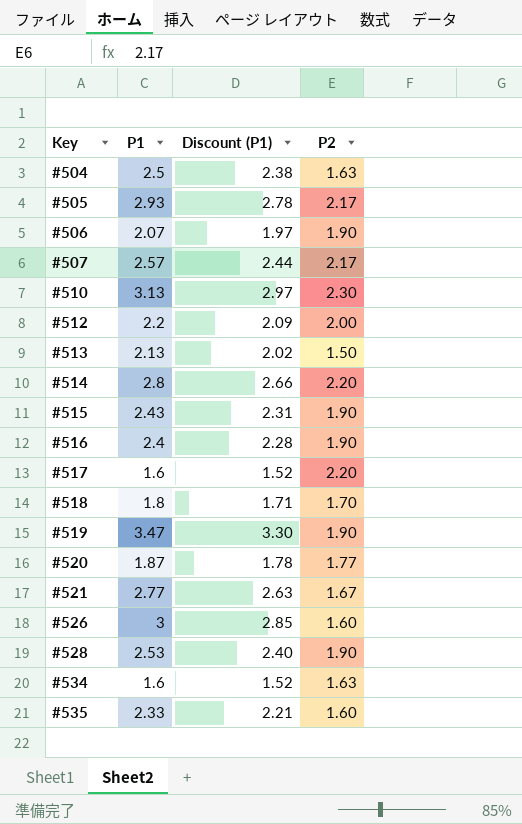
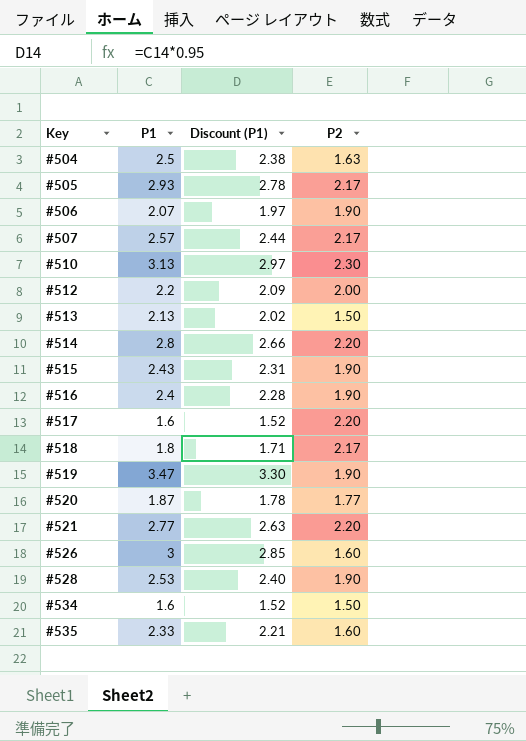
#518 | P2: 1.70 -> 2.17
#521 | P2: 1.67 -> 2.20
#534 | P2: 1.63 -> 1.50

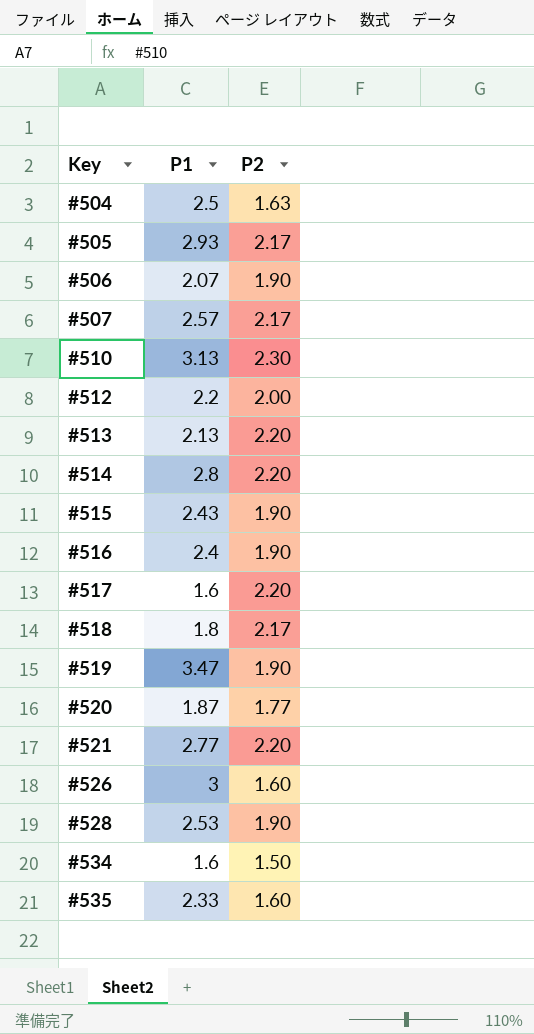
column Discount (P1) | formula: [P1] * 0.95 -> none
#513 | P2: 1.50 -> 2.20

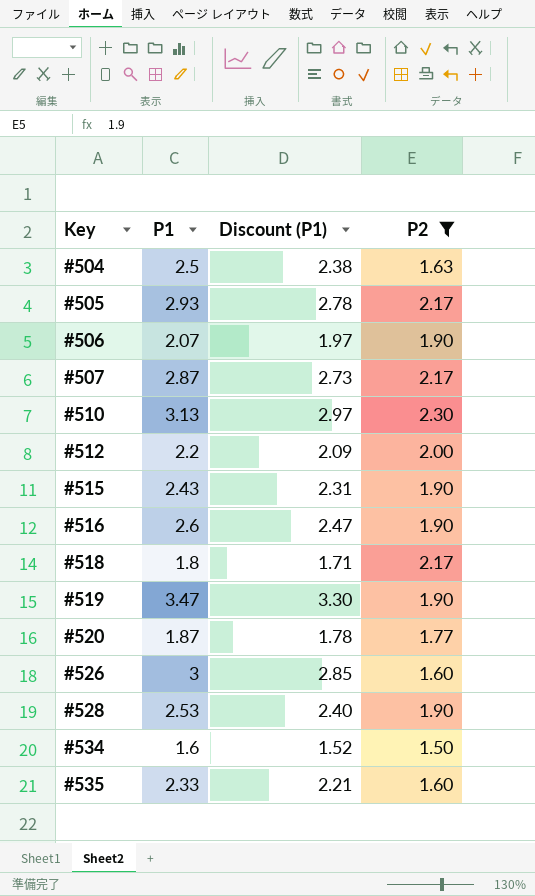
filter: none -> P2 != 2.20
column Discount (P1) | formula: none -> [P1] * 0.95
#507 | P1: 2.57 -> 2.87
#516 | P1: 2.4 -> 2.6

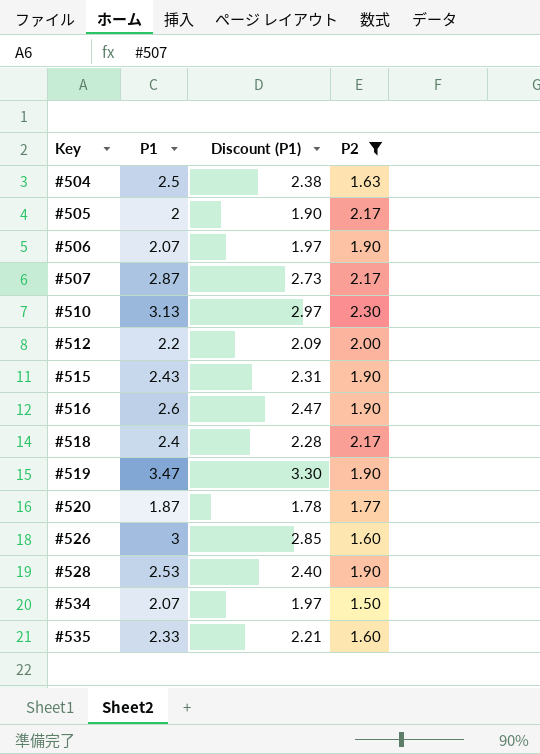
#505 | P1: 2.93 -> 2
#505 | Discount (P1): 2.78 -> 1.90
#518 | P1: 1.8 -> 2.4
#518 | Discount (P1): 1.71 -> 2.28
#534 | P1: 1.6 -> 2.07
#534 | Discount (P1): 1.52 -> 1.97

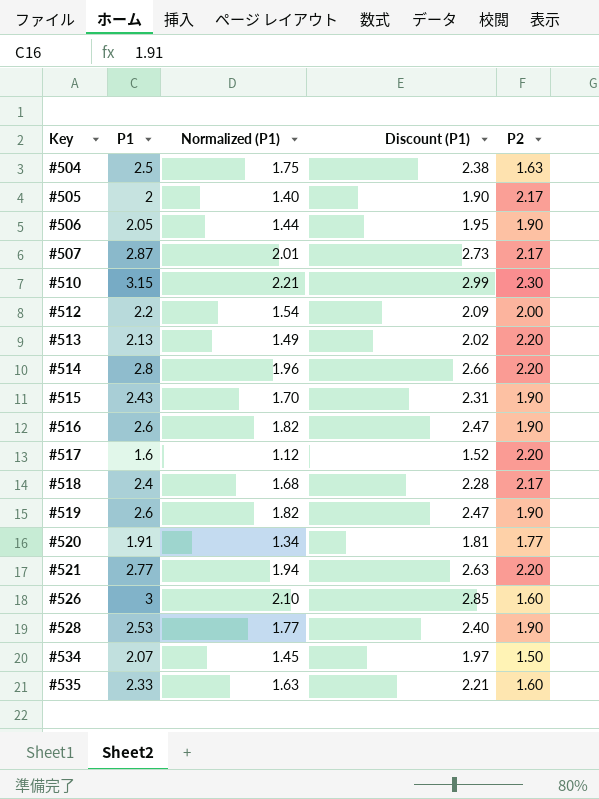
filter: P2 != 2.20 -> none
column Normalized (P1) | formula: none -> [P1] * 0.7
#506 | P1: 2.07 -> 2.05
#506 | Discount (P1): 1.97 -> 1.95
#510 | P1: 3.13 -> 3.15
#510 | Discount (P1): 2.97 -> 2.99
#519 | P1: 3.47 -> 2.6
#519 | Discount (P1): 3.30 -> 2.47
#520 | P1: 1.87 -> 1.91
#520 | Discount (P1): 1.78 -> 1.81

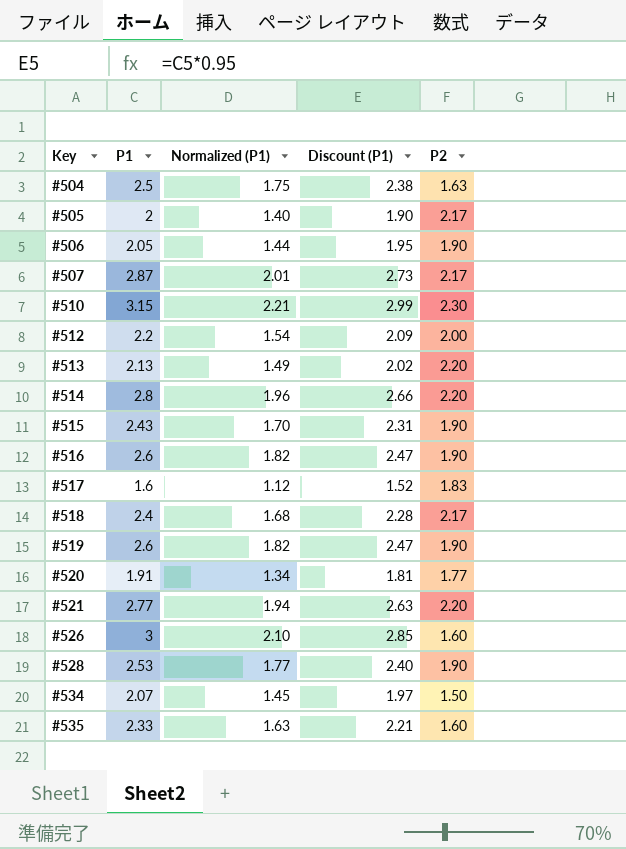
#517 | P2: 2.20 -> 1.83

